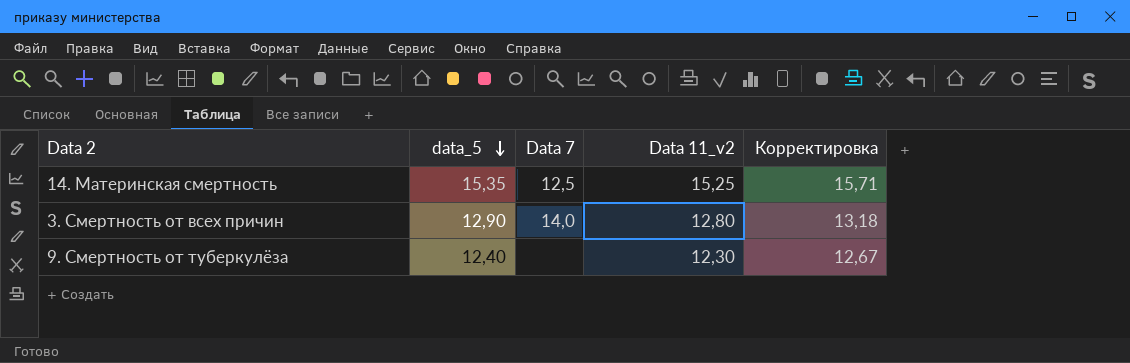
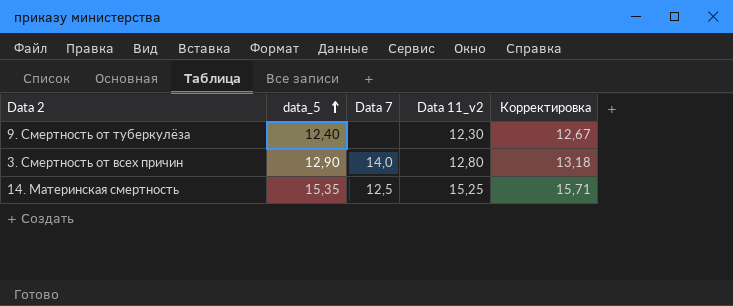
row order: data_5 descending -> data_5 ascending

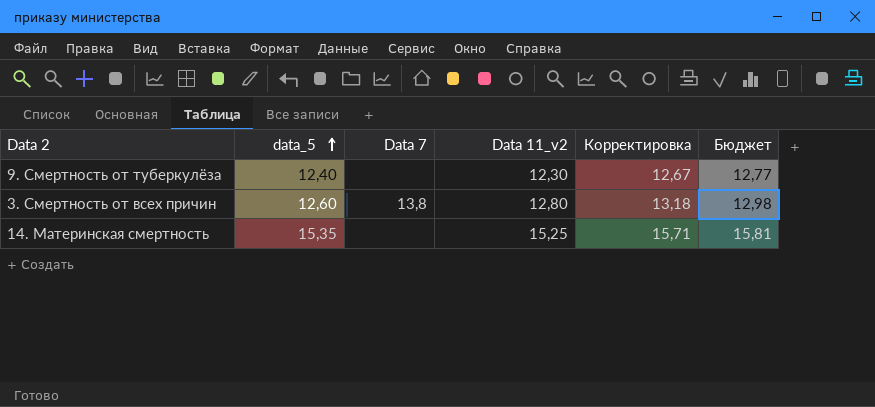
column Бюджет | formula: none -> [data_5] * 1,03
3. Смертность от всех причин | data_5: 12,90 -> 12,60
3. Смертность от всех причин | Data 7: 14,0 -> 13,8
14. Материнская смертность | Data 7: 12,5 -> none

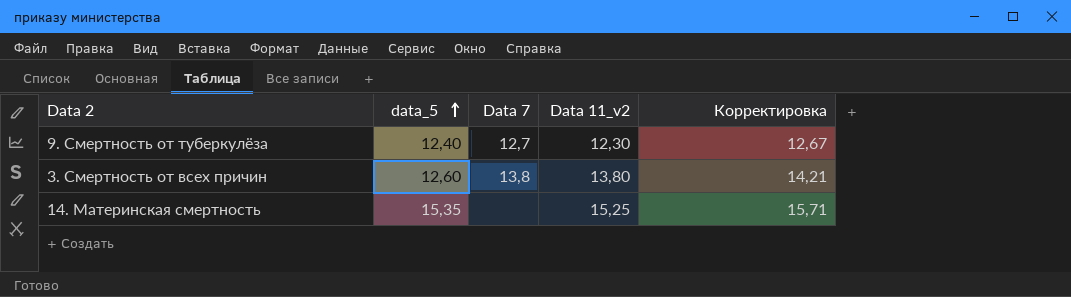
column Бюджет | formula: [data_5] * 1,03 -> none
9. Смертность от туберкулёза | Data 7: none -> 12,7
3. Смертность от всех причин | Data 11_v2: 12,80 -> 13,80
3. Смертность от всех причин | Корректировка: 13,18 -> 14,21

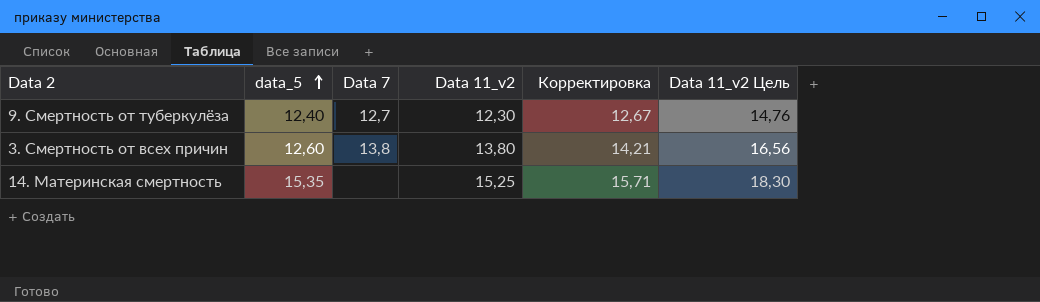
column Data 11_v2 Цель | formula: none -> [Data 11_v2] * 1,2

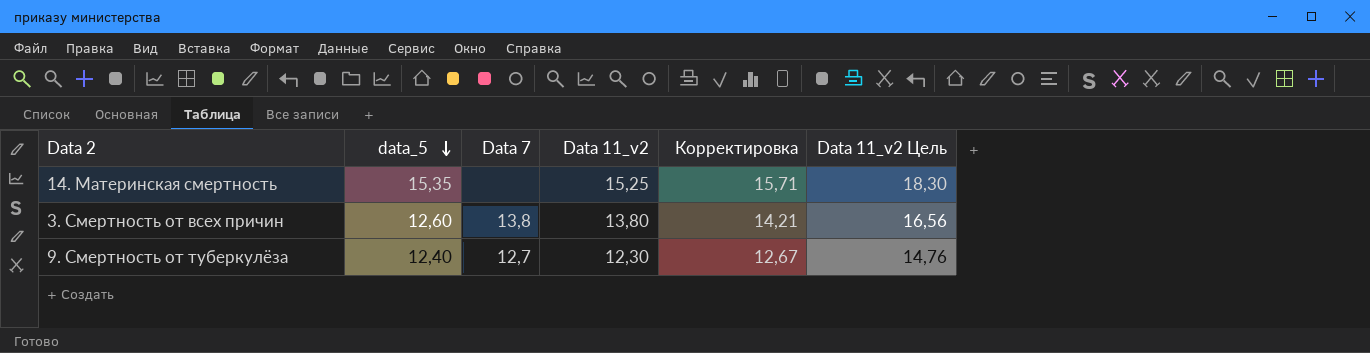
row order: data_5 ascending -> data_5 descending

